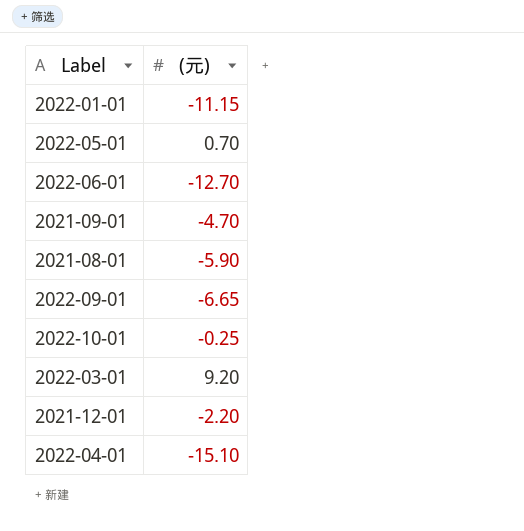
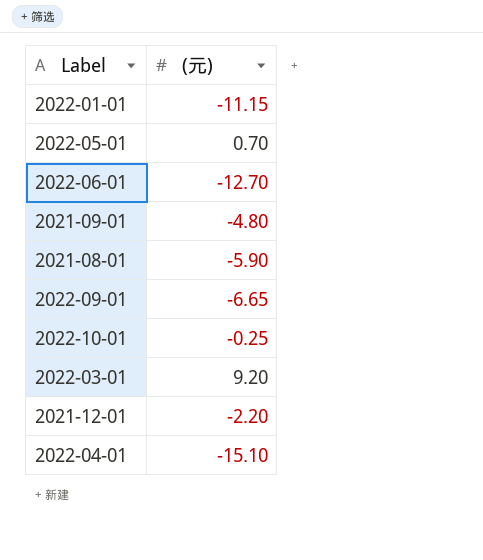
2021-09-01 | (元): -4.70 -> -4.80

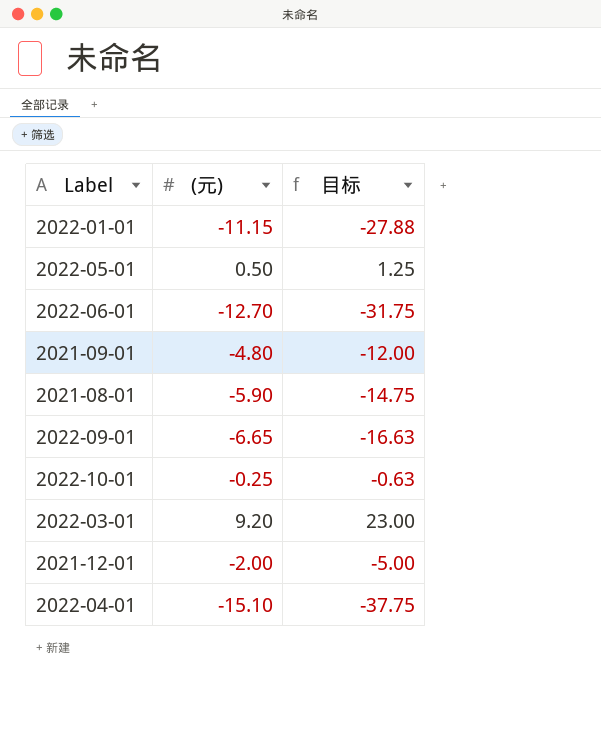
column 目标 | formula: none -> [(元)] * 2.5
2022-05-01 | (元): 0.70 -> 0.50
2021-12-01 | (元): -2.20 -> -2.00

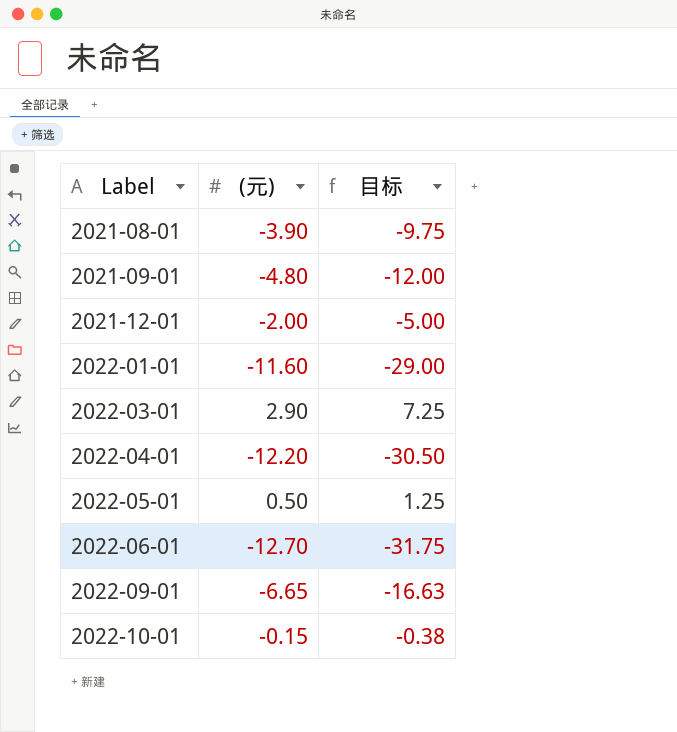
row order: none -> Label ascending
2021-08-01 | (元): -5.90 -> -3.90
2021-08-01 | 目标: -14.75 -> -9.75
2022-01-01 | (元): -11.15 -> -11.60
2022-01-01 | 目标: -27.88 -> -29.00
2022-03-01 | (元): 9.20 -> 2.90
2022-03-01 | 目标: 23.00 -> 7.25
2022-04-01 | (元): -15.10 -> -12.20
2022-04-01 | 目标: -37.75 -> -30.50
2022-10-01 | (元): -0.25 -> -0.15
2022-10-01 | 目标: -0.63 -> -0.38

